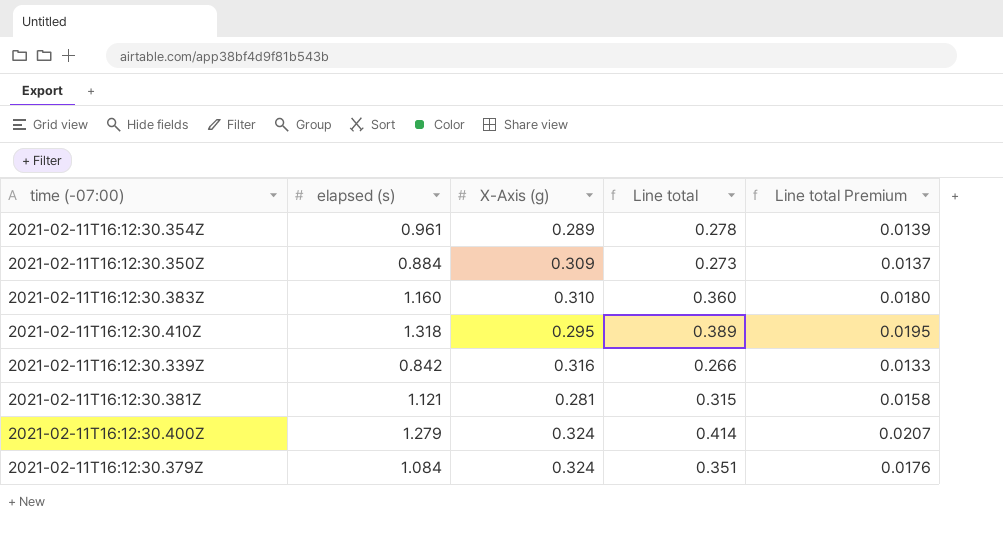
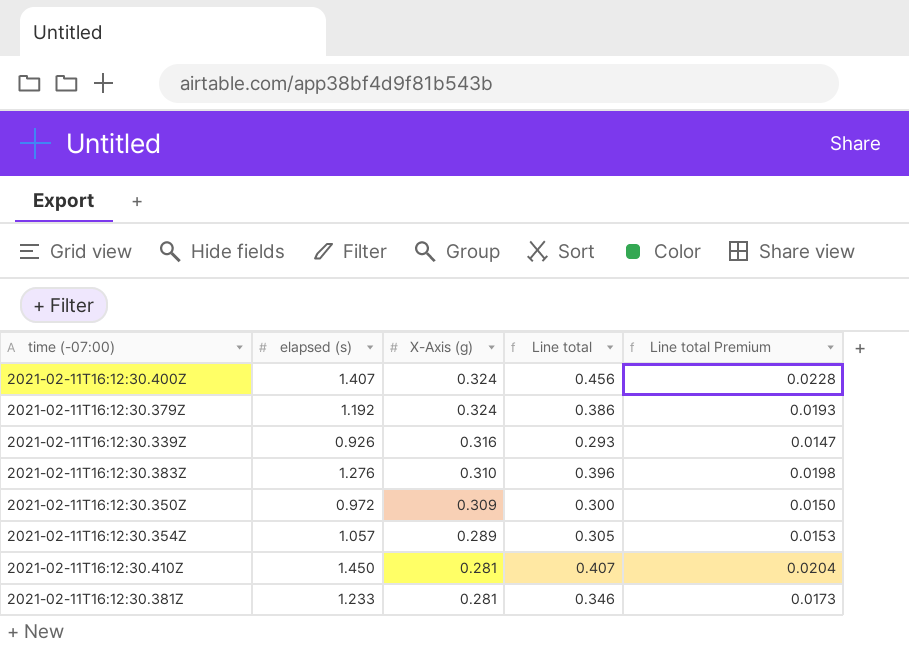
row order: none -> X-Axis (g) descending
2021-02-11T16:12:30.400Z | elapsed (s): 1.279 -> 1.407
2021-02-11T16:12:30.400Z | Line total: 0.414 -> 0.456
2021-02-11T16:12:30.400Z | Line total Premium: 0.0207 -> 0.0228
2021-02-11T16:12:30.379Z | elapsed (s): 1.084 -> 1.192
2021-02-11T16:12:30.379Z | Line total: 0.351 -> 0.386
2021-02-11T16:12:30.379Z | Line total Premium: 0.0176 -> 0.0193
2021-02-11T16:12:30.339Z | elapsed (s): 0.842 -> 0.926
2021-02-11T16:12:30.339Z | Line total: 0.266 -> 0.293
2021-02-11T16:12:30.339Z | Line total Premium: 0.0133 -> 0.0147
2021-02-11T16:12:30.383Z | elapsed (s): 1.160 -> 1.276
2021-02-11T16:12:30.383Z | Line total: 0.360 -> 0.396
2021-02-11T16:12:30.383Z | Line total Premium: 0.0180 -> 0.0198
2021-02-11T16:12:30.350Z | elapsed (s): 0.884 -> 0.972
2021-02-11T16:12:30.350Z | Line total: 0.273 -> 0.300
2021-02-11T16:12:30.350Z | Line total Premium: 0.0137 -> 0.0150
2021-02-11T16:12:30.354Z | elapsed (s): 0.961 -> 1.057
2021-02-11T16:12:30.354Z | Line total: 0.278 -> 0.305
2021-02-11T16:12:30.354Z | Line total Premium: 0.0139 -> 0.0153
2021-02-11T16:12:30.410Z | elapsed (s): 1.318 -> 1.450
2021-02-11T16:12:30.410Z | X-Axis (g): 0.295 -> 0.281
2021-02-11T16:12:30.410Z | Line total: 0.389 -> 0.407
2021-02-11T16:12:30.410Z | Line total Premium: 0.0195 -> 0.0204
2021-02-11T16:12:30.381Z | elapsed (s): 1.121 -> 1.233
2021-02-11T16:12:30.381Z | Line total: 0.315 -> 0.346
2021-02-11T16:12:30.381Z | Line total Premium: 0.0158 -> 0.0173

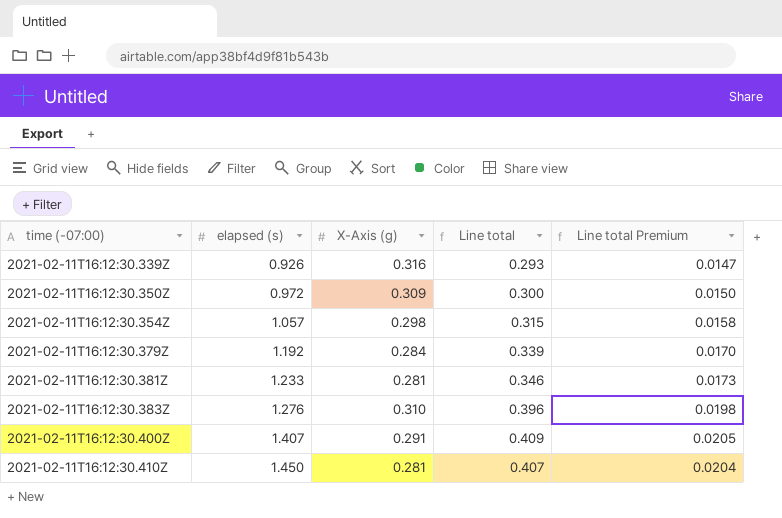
row order: X-Axis (g) descending -> time (-07:00) ascending
2021-02-11T16:12:30.354Z | X-Axis (g): 0.289 -> 0.298
2021-02-11T16:12:30.354Z | Line total: 0.305 -> 0.315
2021-02-11T16:12:30.354Z | Line total Premium: 0.0153 -> 0.0158
2021-02-11T16:12:30.379Z | X-Axis (g): 0.324 -> 0.284
2021-02-11T16:12:30.379Z | Line total: 0.386 -> 0.339
2021-02-11T16:12:30.379Z | Line total Premium: 0.0193 -> 0.0170
2021-02-11T16:12:30.400Z | X-Axis (g): 0.324 -> 0.291
2021-02-11T16:12:30.400Z | Line total: 0.456 -> 0.409
2021-02-11T16:12:30.400Z | Line total Premium: 0.0228 -> 0.0205

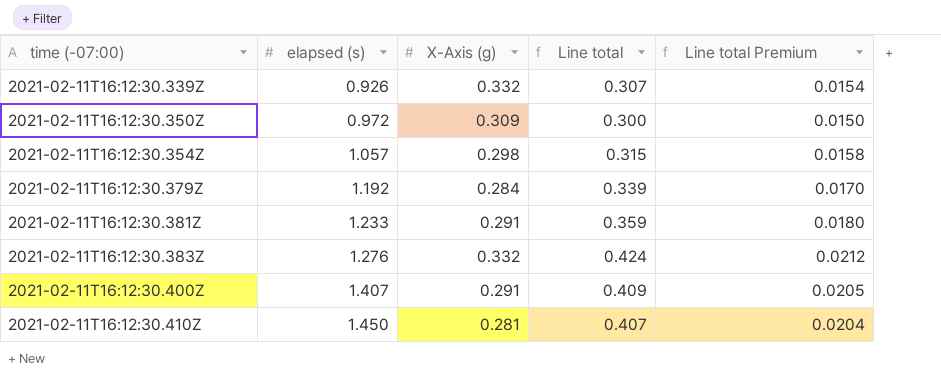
2021-02-11T16:12:30.339Z | X-Axis (g): 0.316 -> 0.332
2021-02-11T16:12:30.339Z | Line total: 0.293 -> 0.307
2021-02-11T16:12:30.339Z | Line total Premium: 0.0147 -> 0.0154
2021-02-11T16:12:30.381Z | X-Axis (g): 0.281 -> 0.291
2021-02-11T16:12:30.381Z | Line total: 0.346 -> 0.359
2021-02-11T16:12:30.381Z | Line total Premium: 0.0173 -> 0.0180
2021-02-11T16:12:30.383Z | X-Axis (g): 0.310 -> 0.332
2021-02-11T16:12:30.383Z | Line total: 0.396 -> 0.424
2021-02-11T16:12:30.383Z | Line total Premium: 0.0198 -> 0.0212

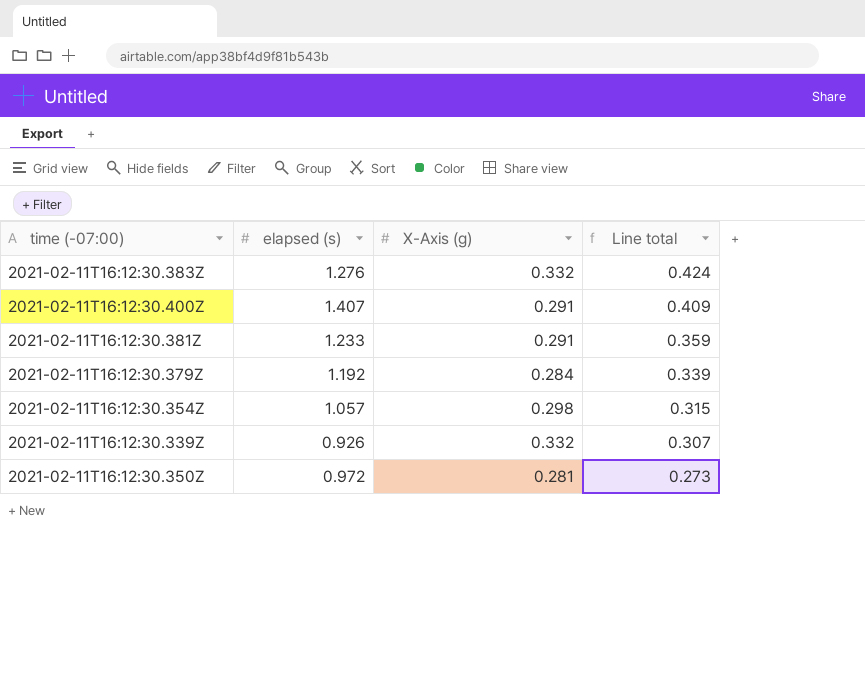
row order: time (-07:00) ascending -> Line total descending
column Line total Premium | formula: [Line total] * 0.05 -> none
row 2021-02-11T16:12:30.410Z: 1.450 | 0.281 | 0.407 | 0.0204 -> none
2021-02-11T16:12:30.350Z | X-Axis (g): 0.309 -> 0.281
2021-02-11T16:12:30.350Z | Line total: 0.300 -> 0.273

